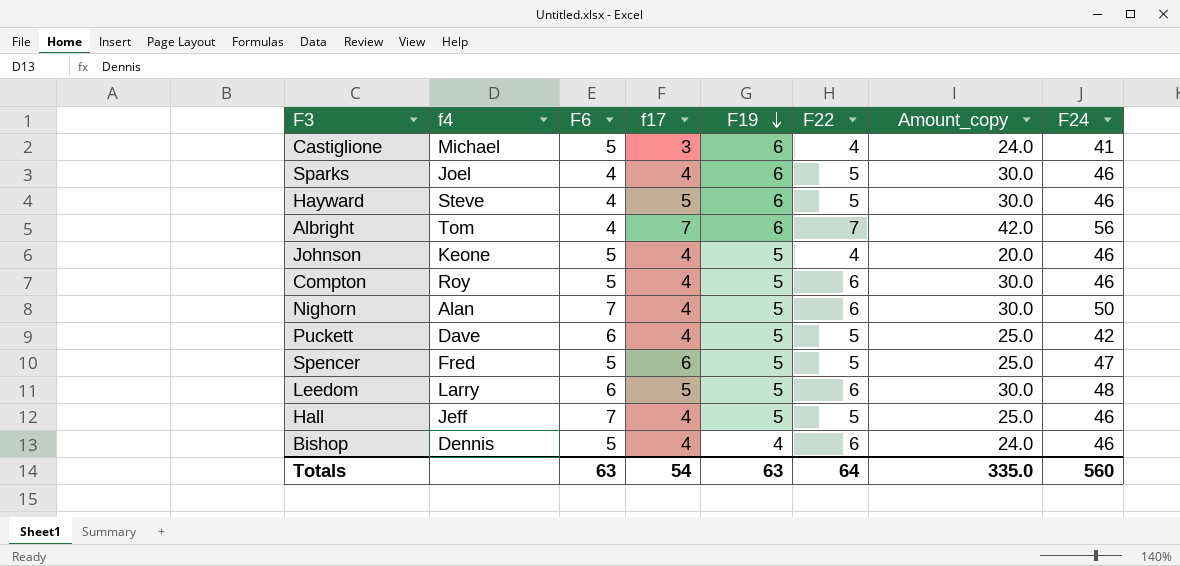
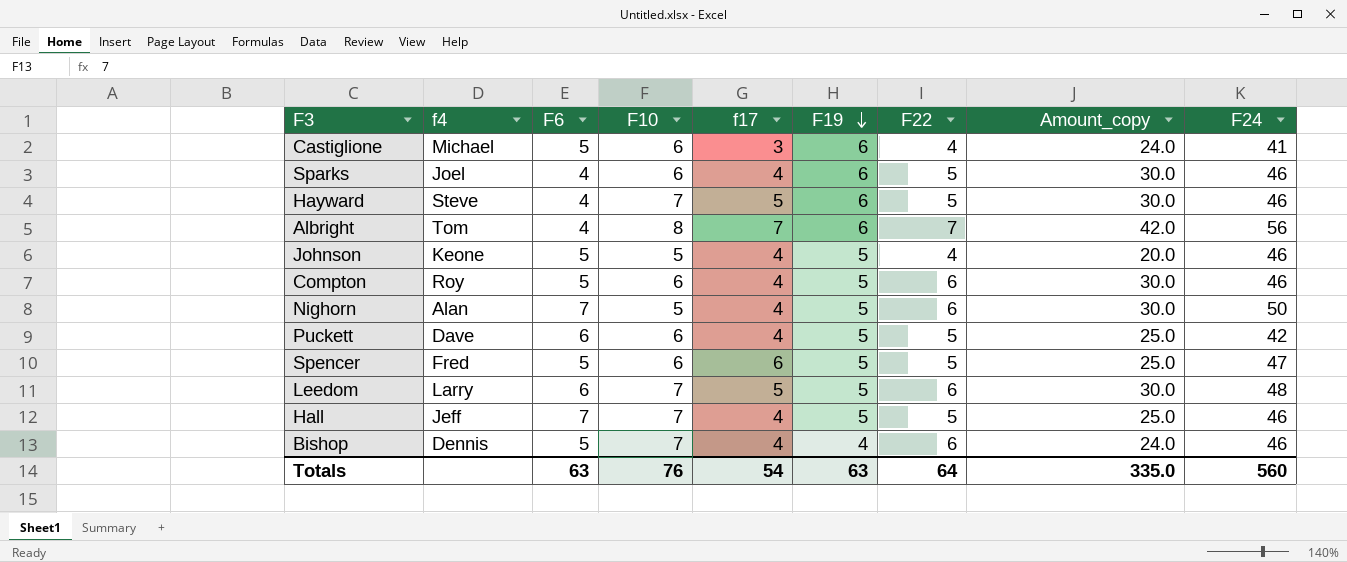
column F10 | position: none -> 4

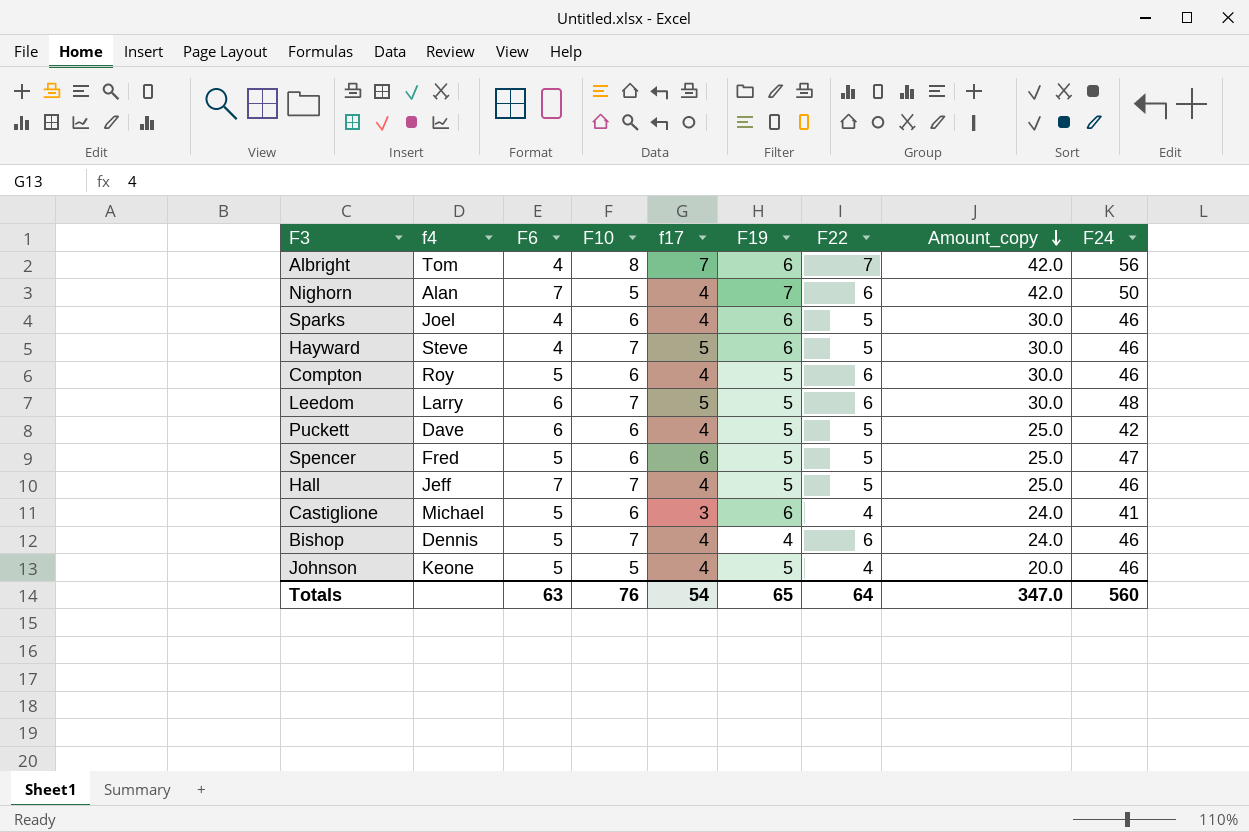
row order: F19 descending -> Amount_copy descending
Nighorn | F19: 5 -> 7
Nighorn | Amount_copy: 30.0 -> 42.0
Totals | F19: 63 -> 65
Totals | Amount_copy: 335.0 -> 347.0

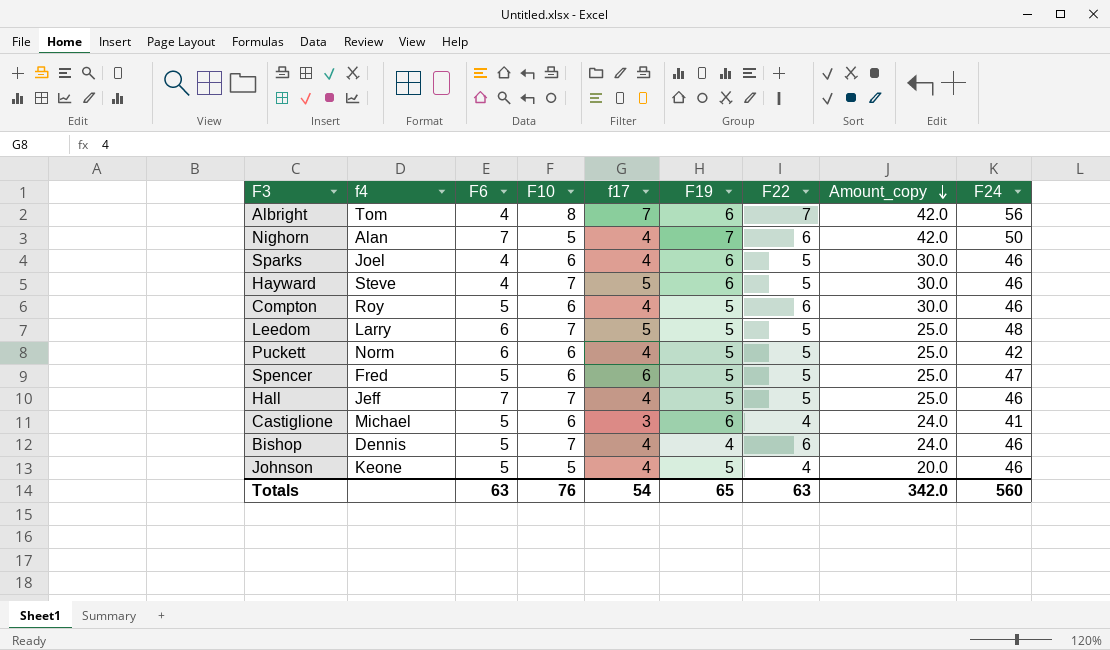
Leedom | F22: 6 -> 5
Leedom | Amount_copy: 30.0 -> 25.0
Puckett | f4: Dave -> Norm
Totals | F22: 64 -> 63
Totals | Amount_copy: 347.0 -> 342.0

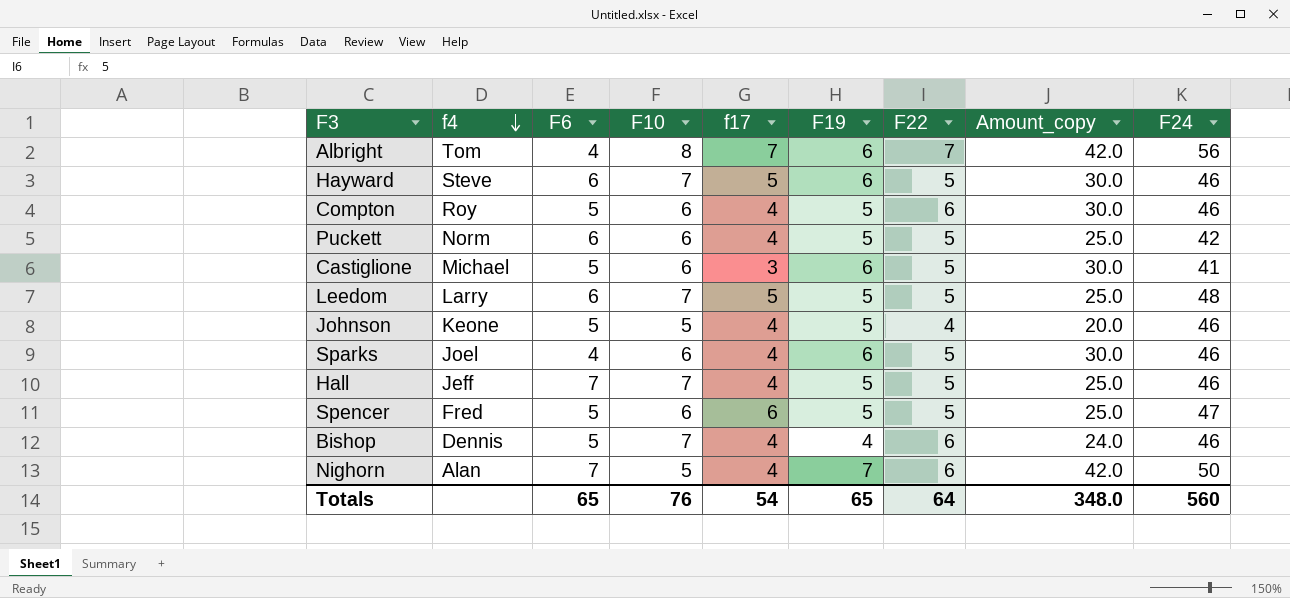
row order: Amount_copy descending -> f4 descending
Hayward | F6: 4 -> 6
Castiglione | F22: 4 -> 5
Castiglione | Amount_copy: 24.0 -> 30.0
Totals | F6: 63 -> 65
Totals | F22: 63 -> 64
Totals | Amount_copy: 342.0 -> 348.0

